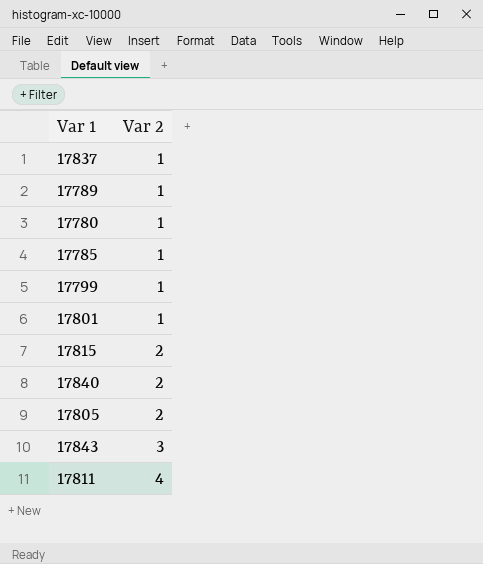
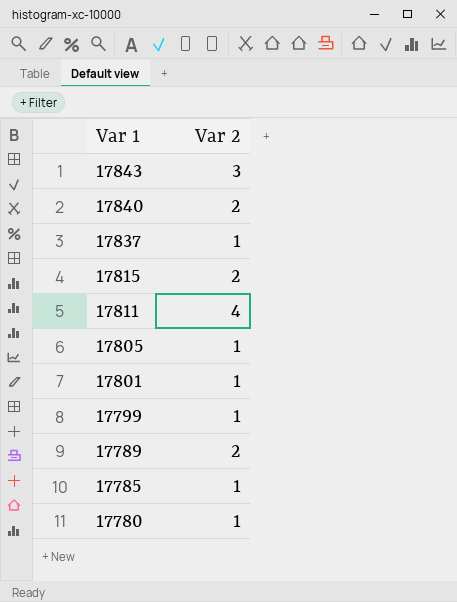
row order: Var 2 ascending -> Var 1 descending
17805 | Var 2: 2 -> 1
17789 | Var 2: 1 -> 2

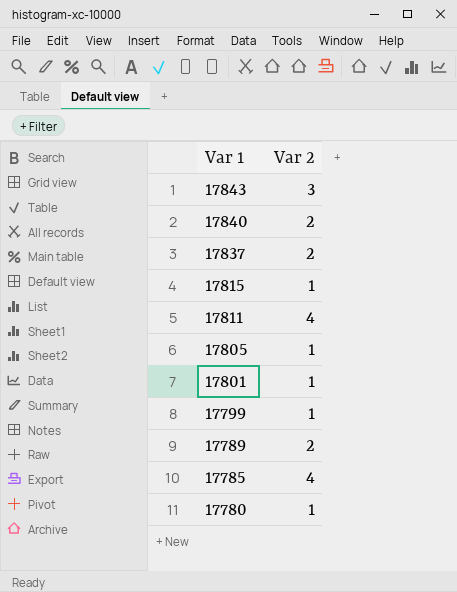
17837 | Var 2: 1 -> 2
17815 | Var 2: 2 -> 1
17785 | Var 2: 1 -> 4

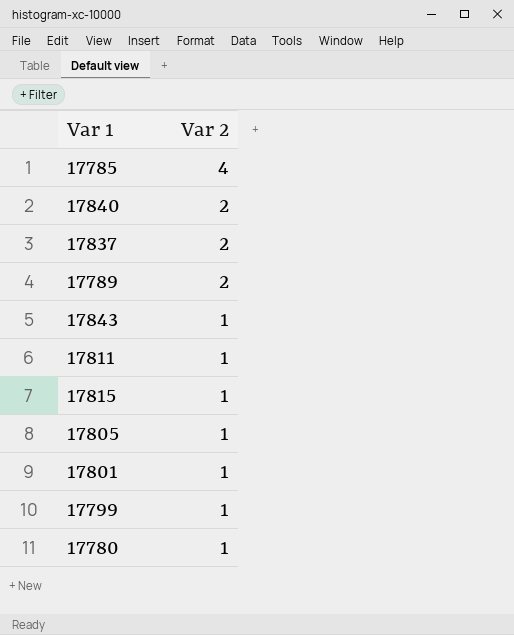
row order: Var 1 descending -> Var 2 descending
17843 | Var 2: 3 -> 1
17811 | Var 2: 4 -> 1

